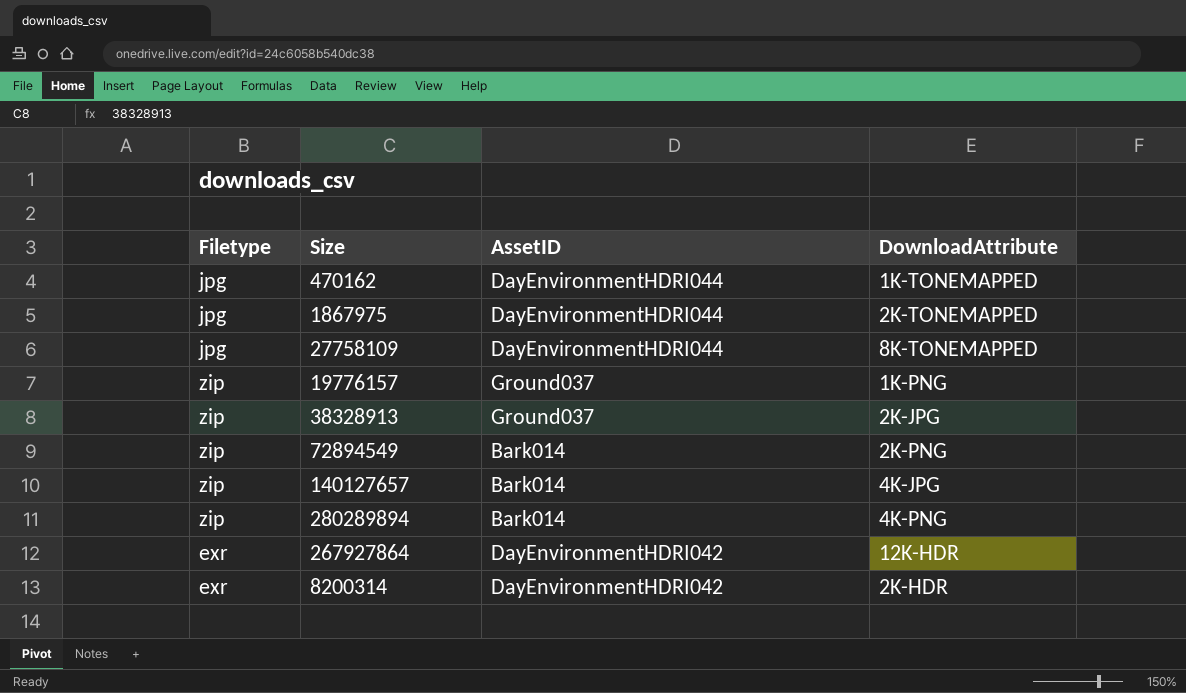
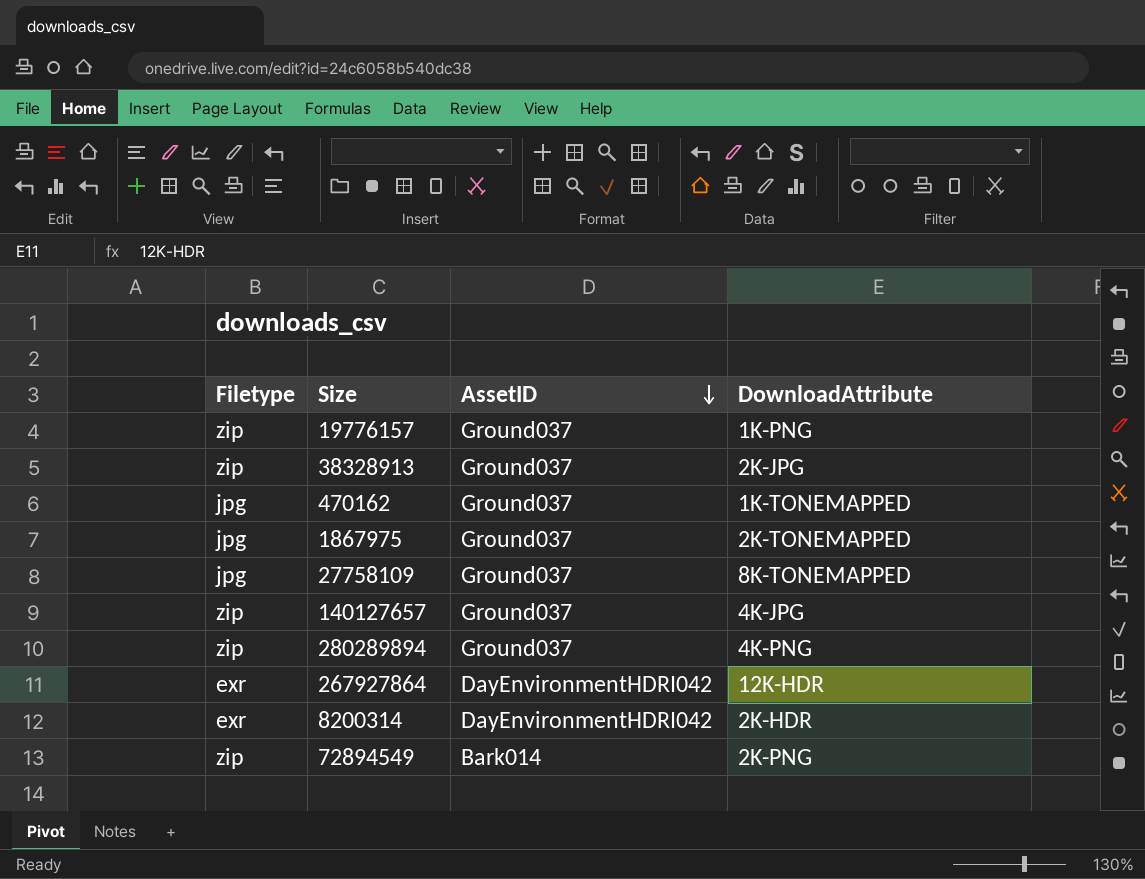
row order: none -> AssetID descending
470162 | AssetID: DayEnvironmentHDRI044 -> Ground037
1867975 | AssetID: DayEnvironmentHDRI044 -> Ground037
27758109 | AssetID: DayEnvironmentHDRI044 -> Ground037
140127657 | AssetID: Bark014 -> Ground037
280289894 | AssetID: Bark014 -> Ground037

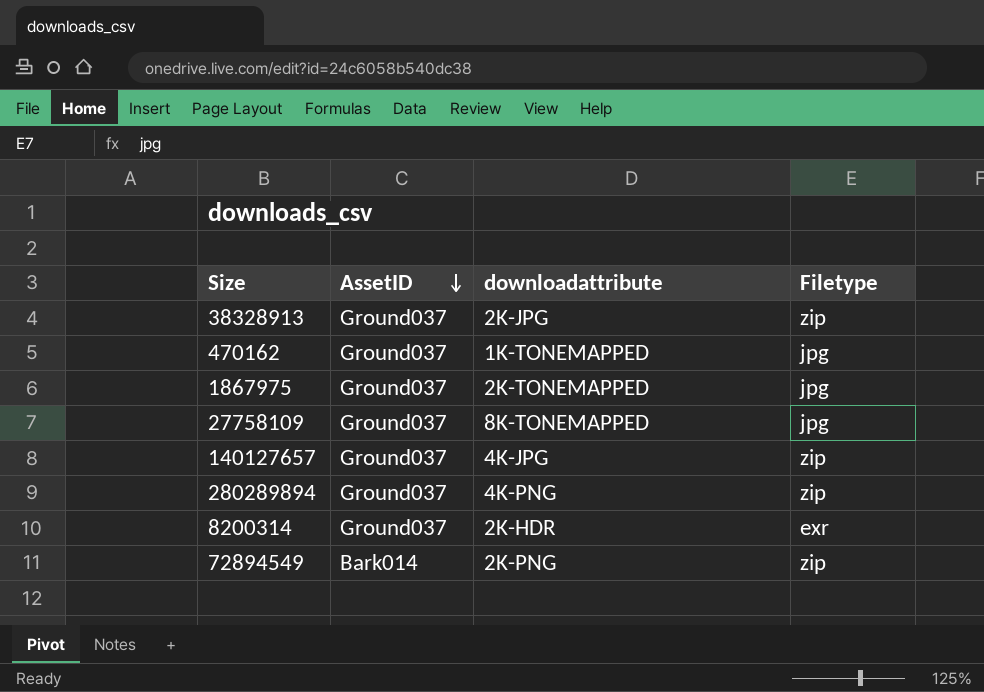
column name: DownloadAttribute -> downloadattribute
column Filetype | position: 1 -> 4
row 19776157: zip | Ground037 | 1K-PNG -> none
row 267927864: exr | DayEnvironmentHDRI042 | 12K-HDR -> none
8200314 | AssetID: DayEnvironmentHDRI042 -> Ground037

